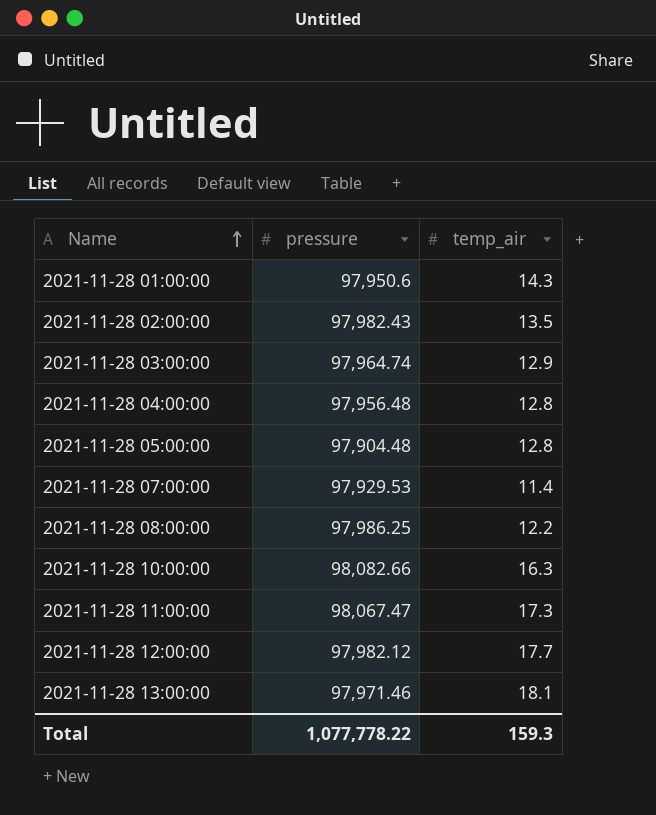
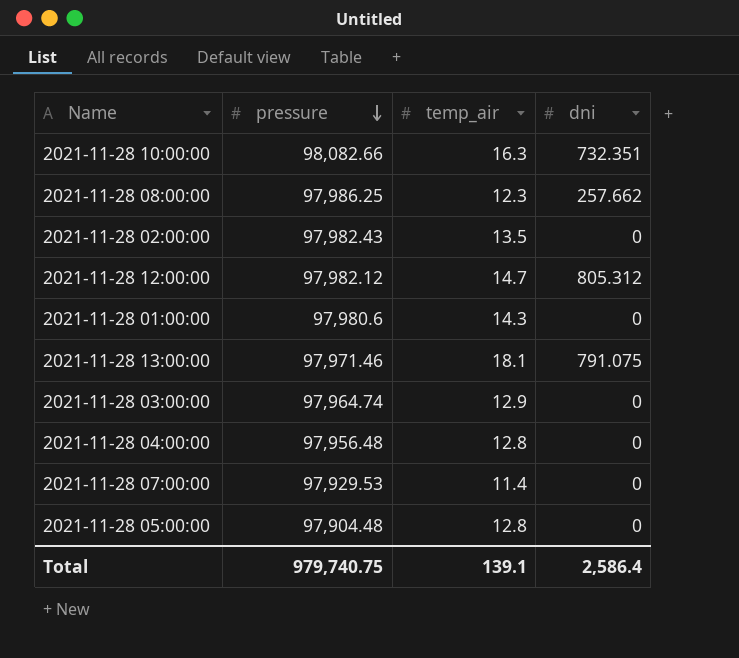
row order: Name ascending -> pressure descending
column dni | position: none -> 4
row 2021-11-28 11:00:00: 98,067.47 | 17.3 -> none
2021-11-28 08:00:00 | temp_air: 12.2 -> 12.3
2021-11-28 12:00:00 | temp_air: 17.7 -> 14.7
2021-11-28 01:00:00 | pressure: 97,950.6 -> 97,980.6
Total | pressure: 1,077,778.22 -> 979,740.75
Total | temp_air: 159.3 -> 139.1

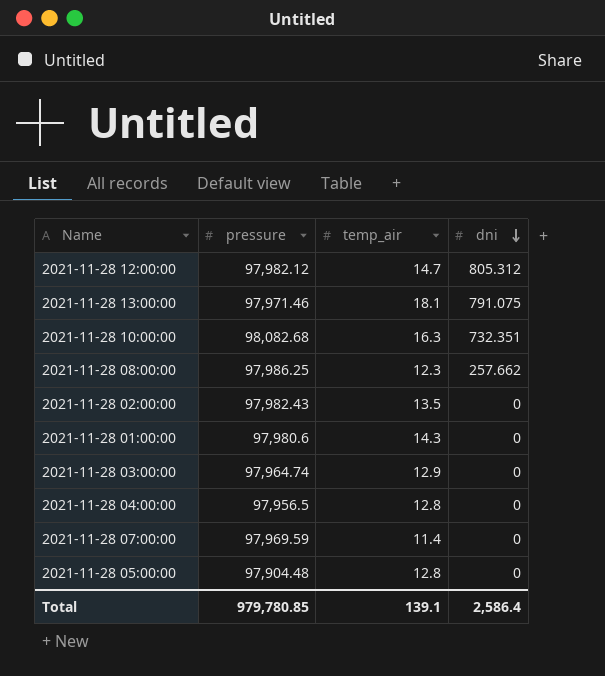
row order: pressure descending -> dni descending
2021-11-28 10:00:00 | pressure: 98,082.66 -> 98,082.68
2021-11-28 04:00:00 | pressure: 97,956.48 -> 97,956.5
2021-11-28 07:00:00 | pressure: 97,929.53 -> 97,969.59
Total | pressure: 979,740.75 -> 979,780.85

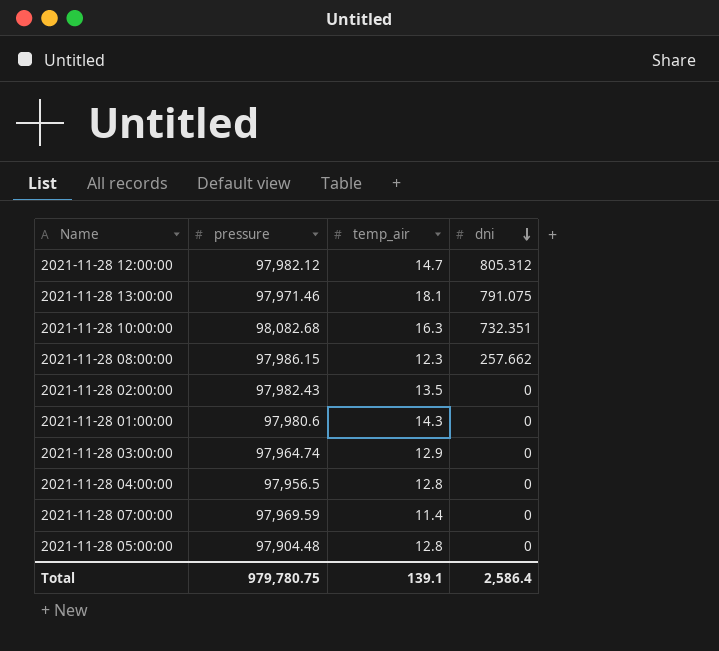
2021-11-28 08:00:00 | pressure: 97,986.25 -> 97,986.15
Total | pressure: 979,780.85 -> 979,780.75

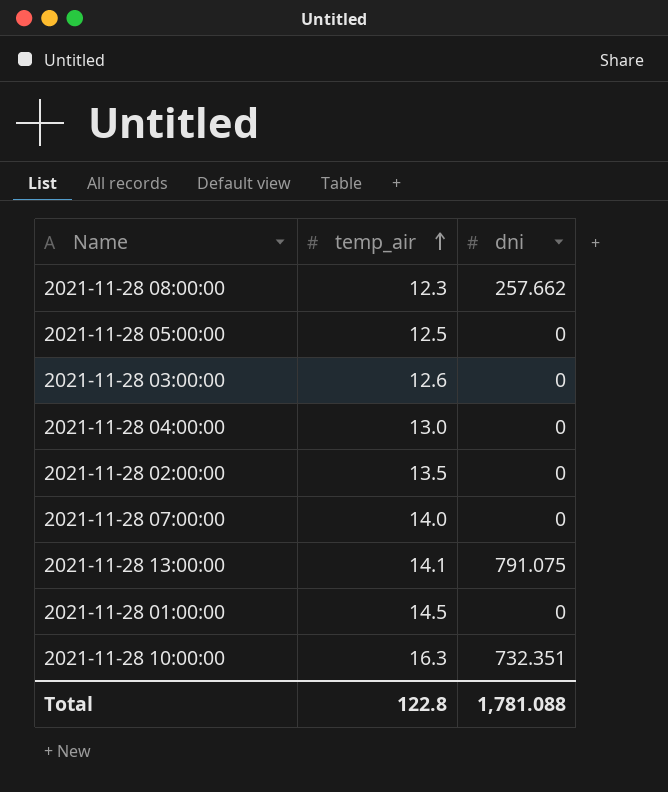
row order: dni descending -> temp_air ascending
column pressure | position: 2 -> none
row 2021-11-28 12:00:00: 97,982.12 | 14.7 | 805.312 -> none
2021-11-28 05:00:00 | temp_air: 12.8 -> 12.5
2021-11-28 03:00:00 | temp_air: 12.9 -> 12.6
2021-11-28 04:00:00 | temp_air: 12.8 -> 13.0
2021-11-28 07:00:00 | temp_air: 11.4 -> 14.0
2021-11-28 13:00:00 | temp_air: 18.1 -> 14.1
2021-11-28 01:00:00 | temp_air: 14.3 -> 14.5
Total | temp_air: 139.1 -> 122.8
Total | dni: 2,586.4 -> 1,781.088

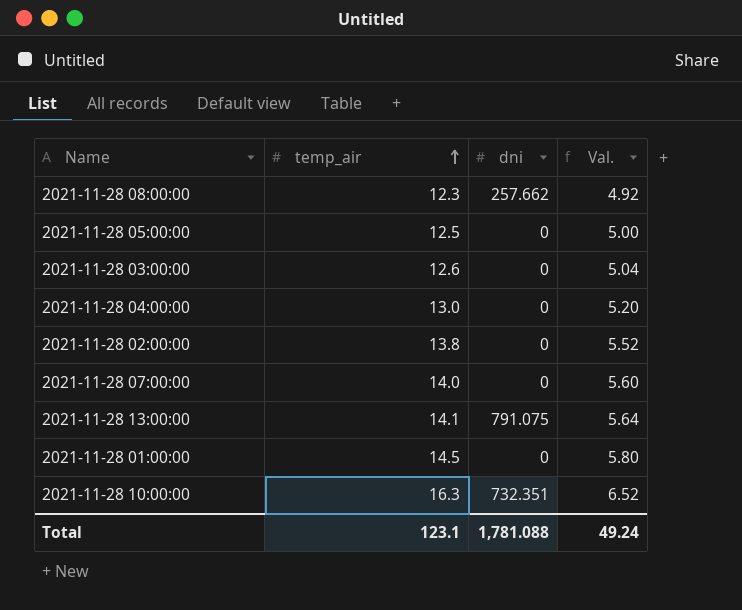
column Val. | formula: none -> [temp_air] * 0.4
2021-11-28 02:00:00 | temp_air: 13.5 -> 13.8
Total | temp_air: 122.8 -> 123.1

